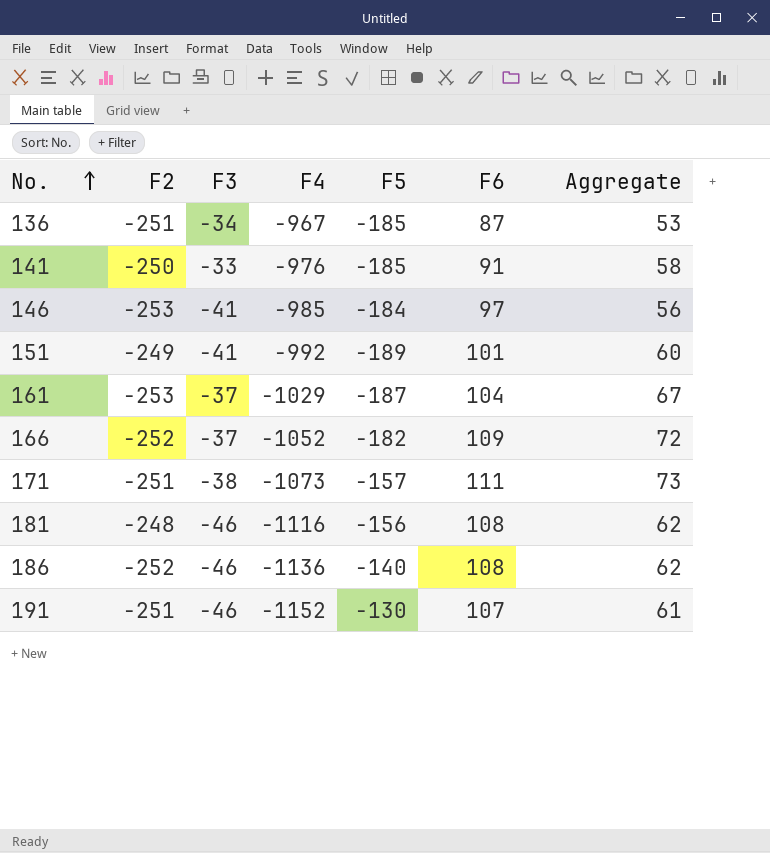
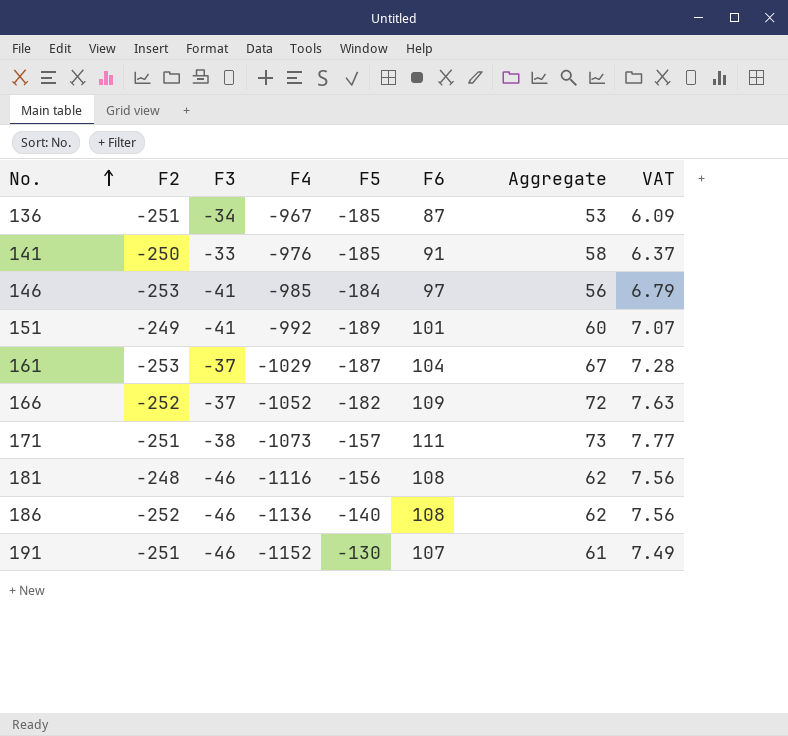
column VAT | formula: none -> [F6] * 0.07

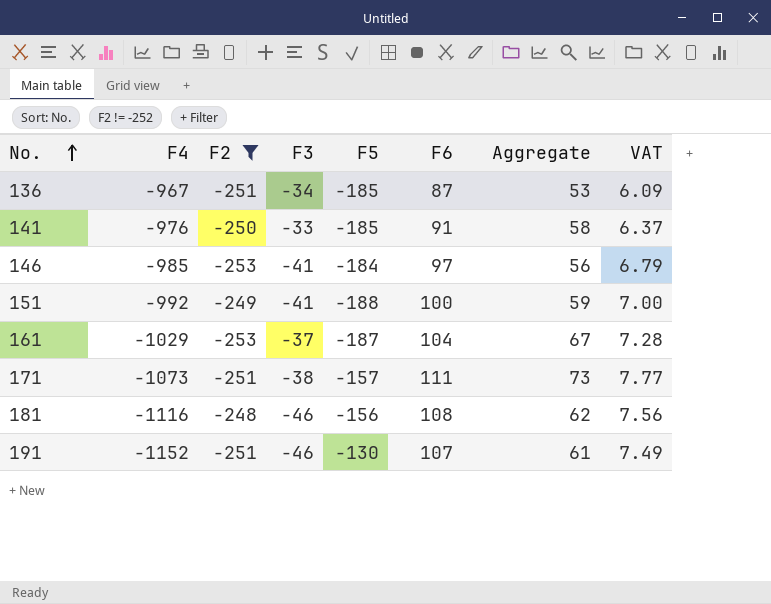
filter: none -> F2 != -252
column F4 | position: 4 -> 2
151 | F5: -189 -> -188
151 | F6: 101 -> 100
151 | Aggregate: 60 -> 59
151 | VAT: 7.07 -> 7.00

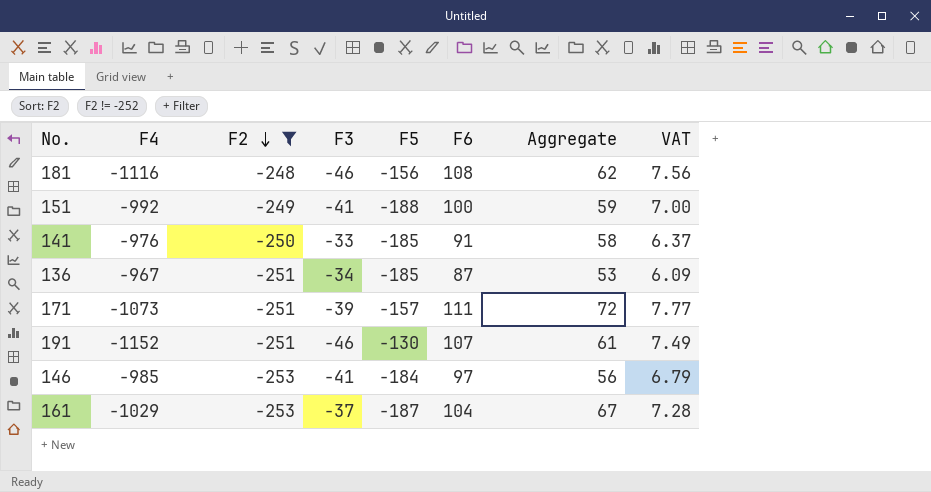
row order: No. ascending -> F2 descending
171 | F3: -38 -> -39
171 | Aggregate: 73 -> 72

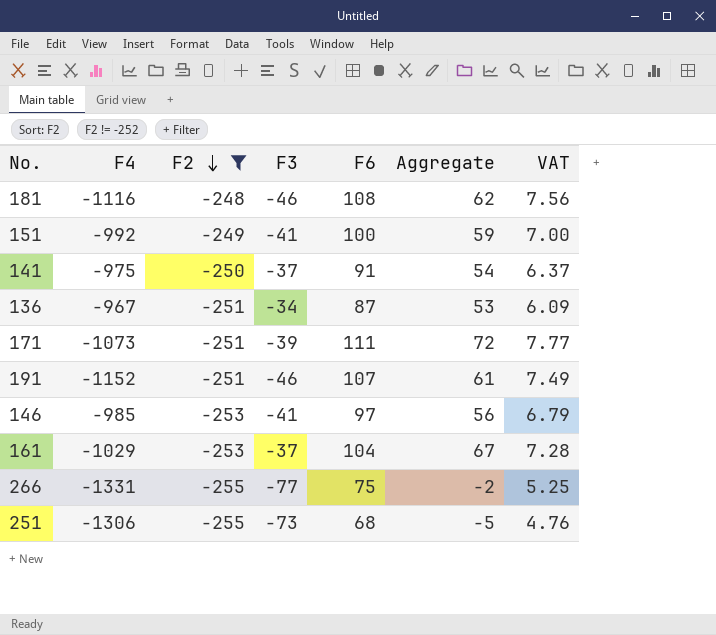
column F5 | position: 5 -> none
141 | F4: -976 -> -975
141 | F3: -33 -> -37
141 | Aggregate: 58 -> 54
row 266: none -> -1331 | -255 | -77 | 75 | -2 | 5.25
row 251: none -> -1306 | -255 | -73 | 68 | -5 | 4.76

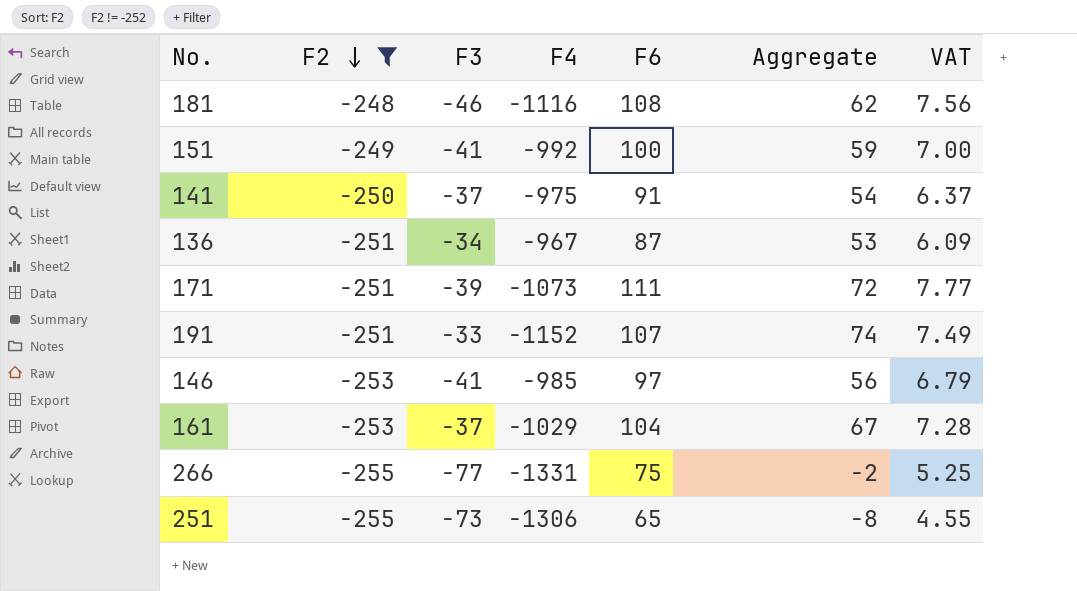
column F4 | position: 2 -> 4
191 | F3: -46 -> -33
191 | Aggregate: 61 -> 74
251 | F6: 68 -> 65
251 | Aggregate: -5 -> -8
251 | VAT: 4.76 -> 4.55

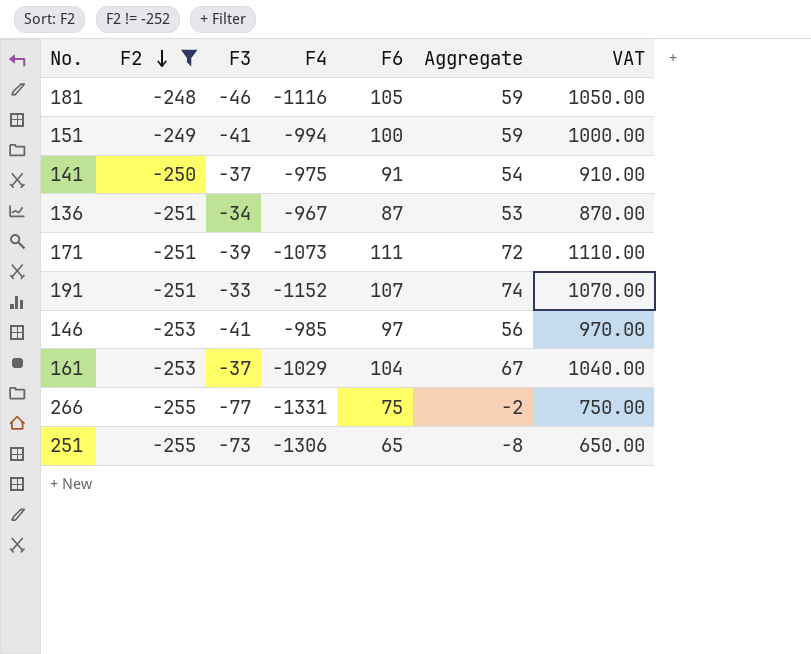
column VAT | formula: [F6] * 0.07 -> [F6] * 10
181 | F6: 108 -> 105
181 | Aggregate: 62 -> 59
151 | F4: -992 -> -994

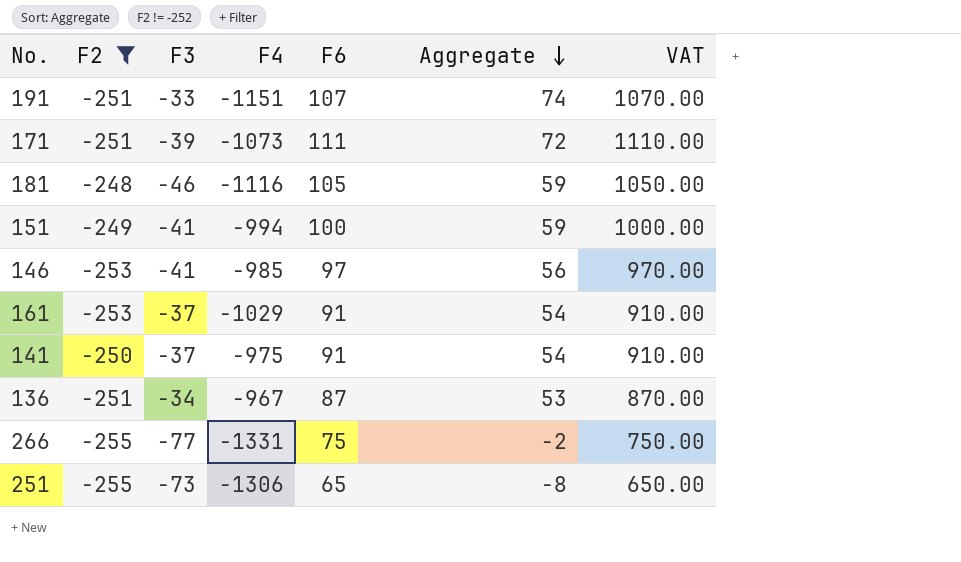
row order: F2 descending -> Aggregate descending
191 | F4: -1152 -> -1151
161 | F6: 104 -> 91
161 | Aggregate: 67 -> 54
161 | VAT: 1040.00 -> 910.00

